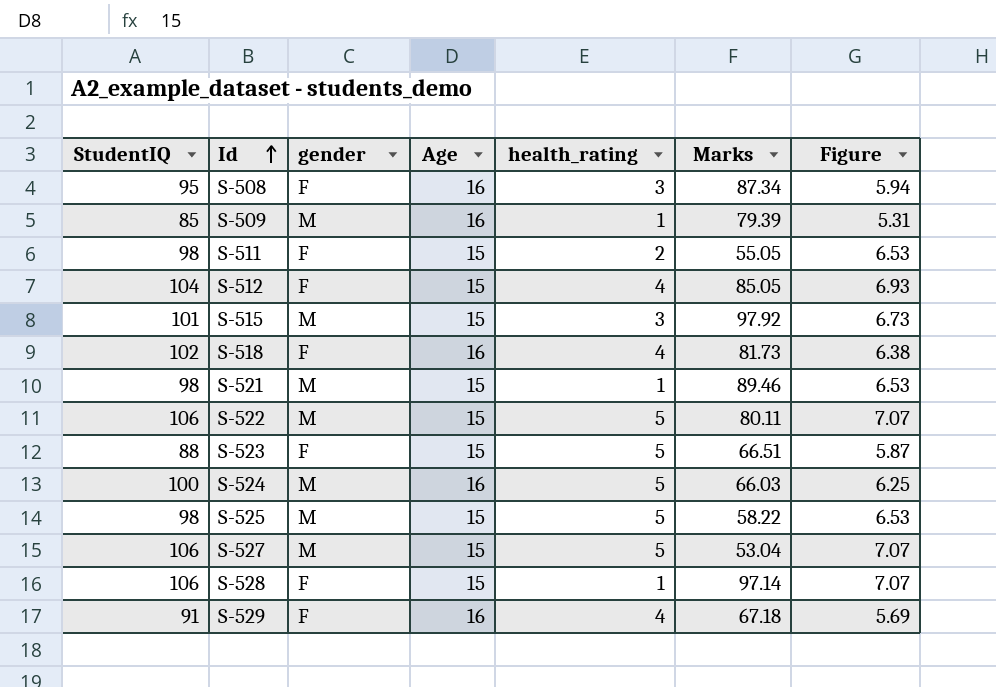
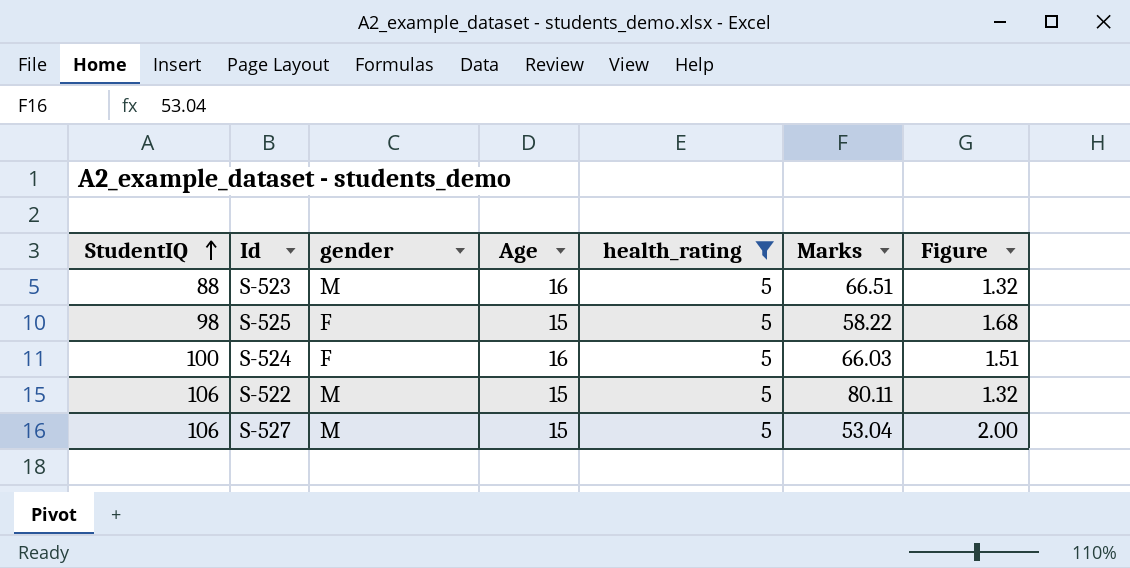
filter: none -> health_rating = 5
row order: Id ascending -> StudentIQ ascending
column Figure | formula: [StudentIQ] / [Age] -> [StudentIQ] / [Marks]
S-523 | gender: F -> M
S-523 | Age: 15 -> 16
S-525 | gender: M -> F
S-524 | gender: M -> F

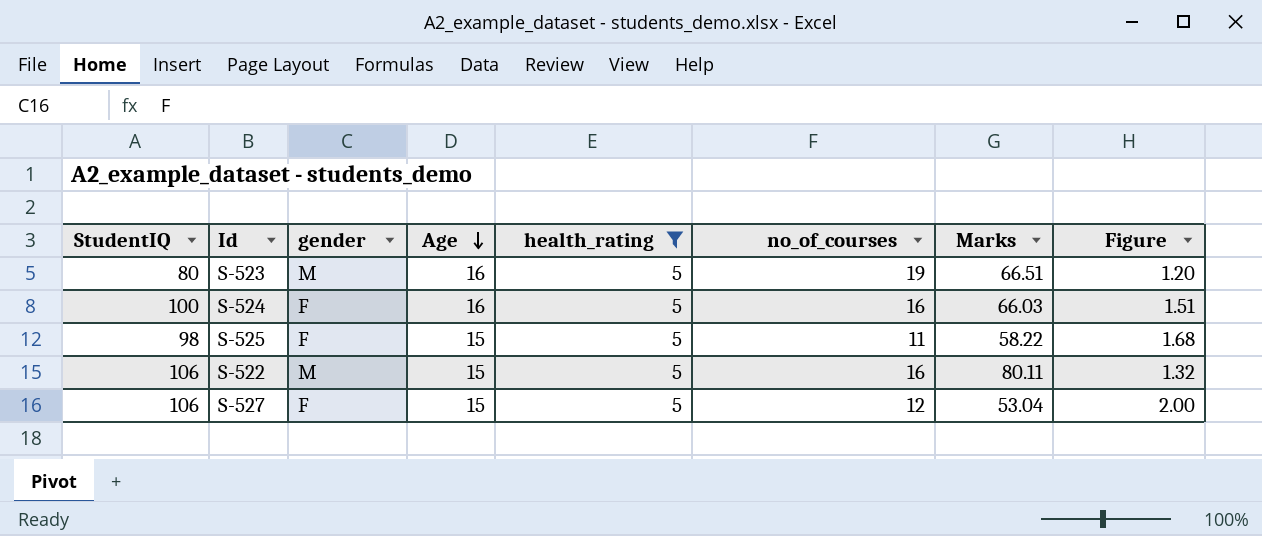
row order: StudentIQ ascending -> Age descending
column no_of_courses | position: none -> 6
S-523 | StudentIQ: 88 -> 80
S-523 | Figure: 1.32 -> 1.20
S-527 | gender: M -> F

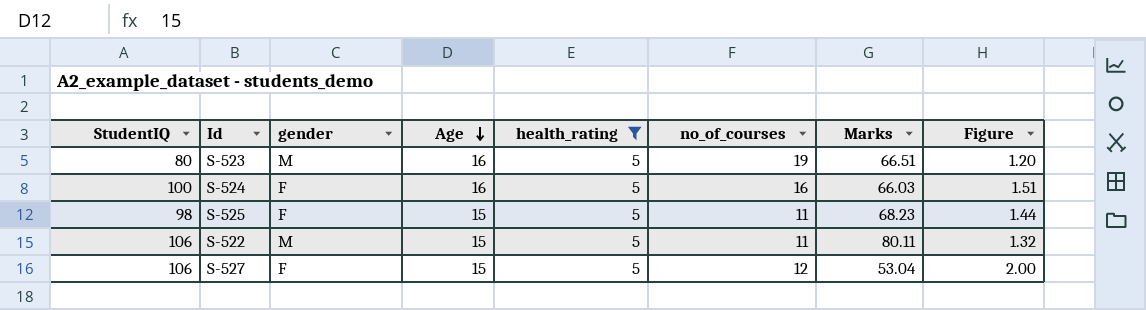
S-525 | Marks: 58.22 -> 68.23
S-525 | Figure: 1.68 -> 1.44
S-522 | no_of_courses: 16 -> 11

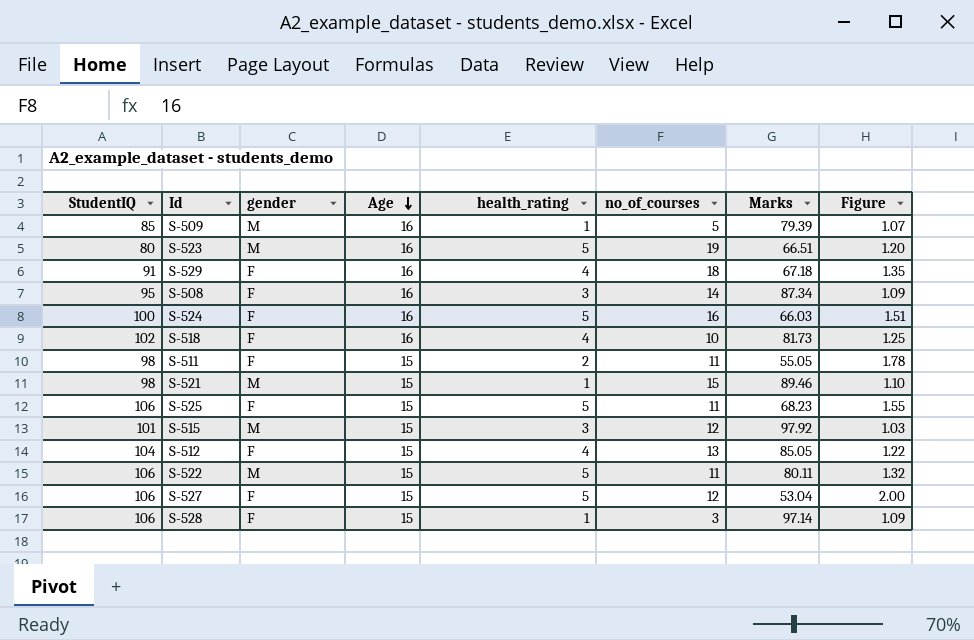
filter: health_rating = 5 -> none
S-525 | StudentIQ: 98 -> 106
S-525 | Figure: 1.44 -> 1.55

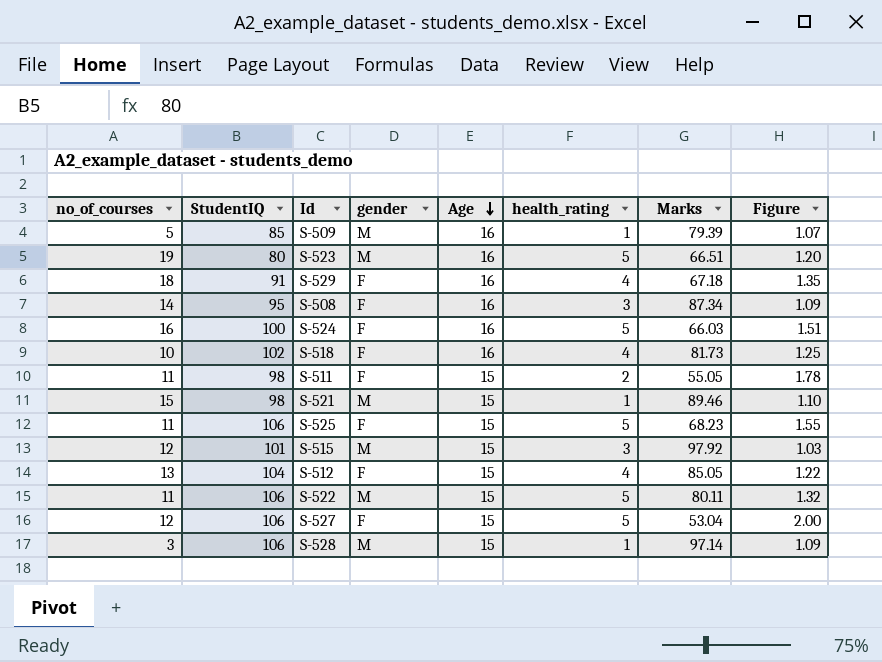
column no_of_courses | position: 6 -> 1
S-528 | gender: F -> M

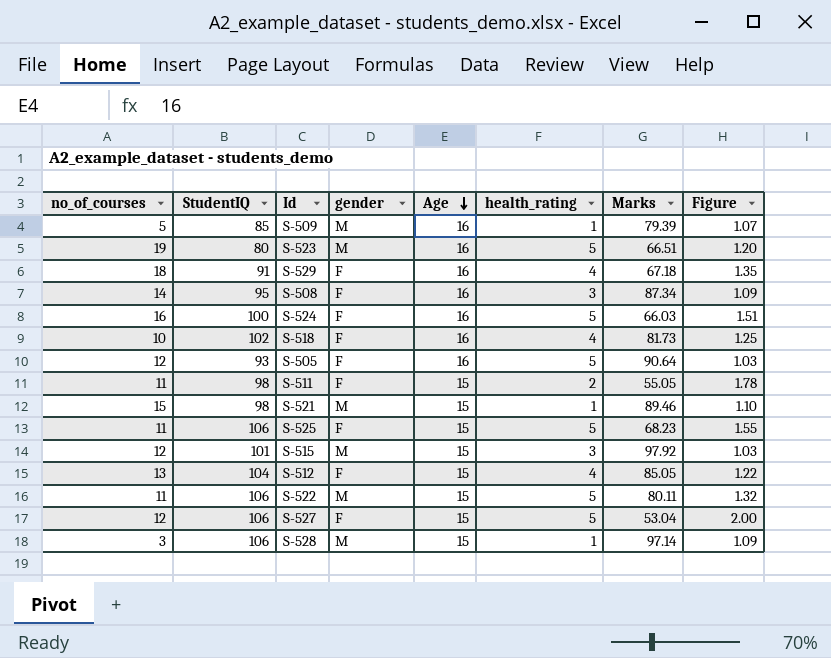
row S-505: none -> 12 | 93 | F | 16 | 5 | 90.64 | 1.03

